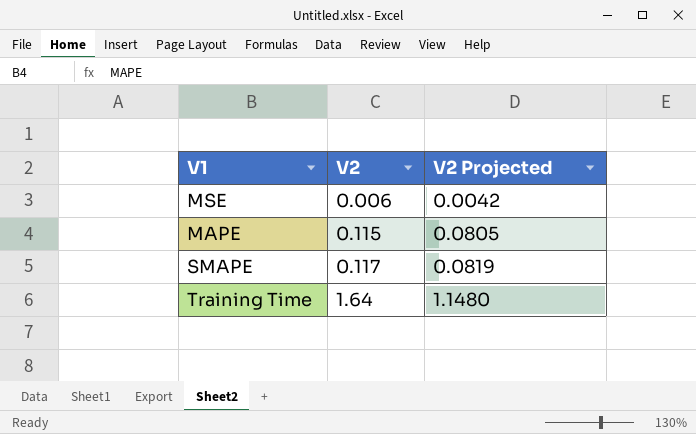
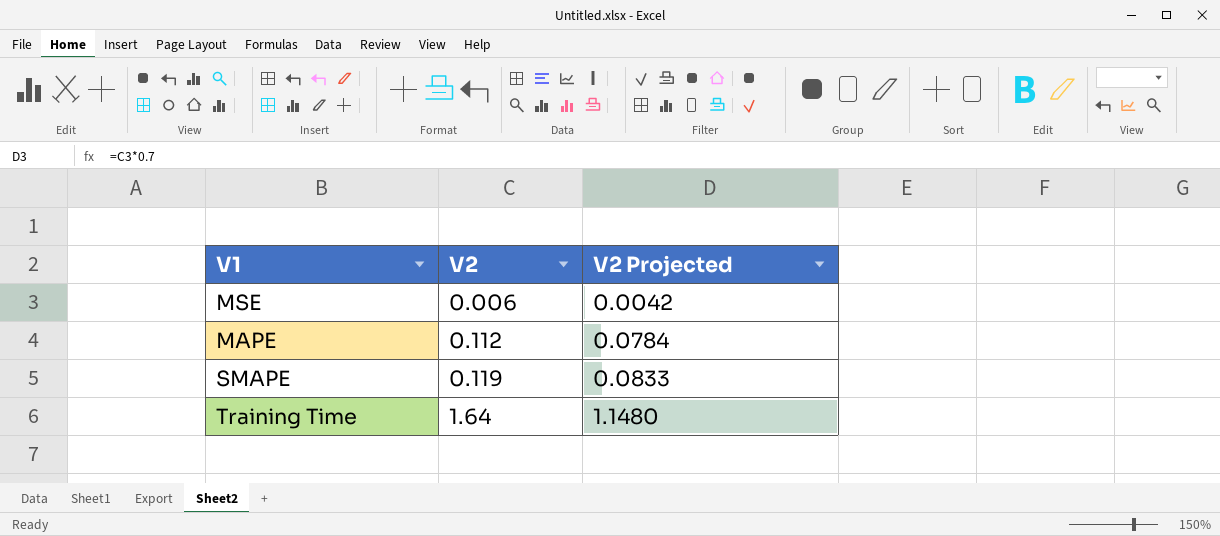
MAPE | V2: 0.115 -> 0.112
MAPE | V2 Projected: 0.0805 -> 0.0784
SMAPE | V2: 0.117 -> 0.119
SMAPE | V2 Projected: 0.0819 -> 0.0833

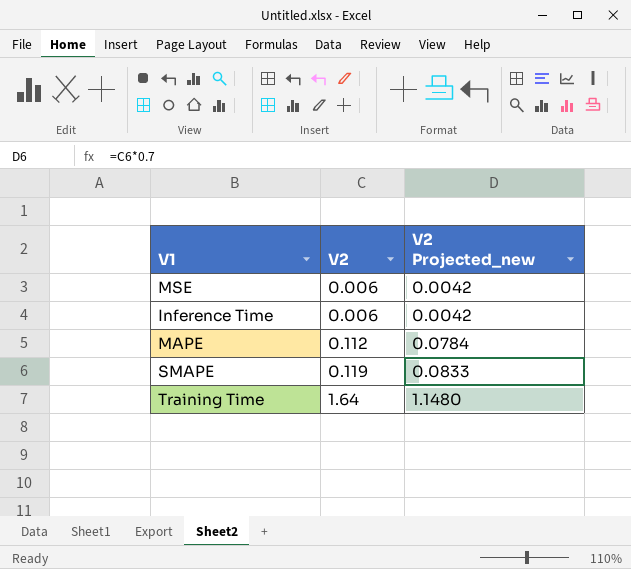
column name: V2 Projected -> V2 Projected_new
row Inference Time: none -> 0.006 | 0.0042

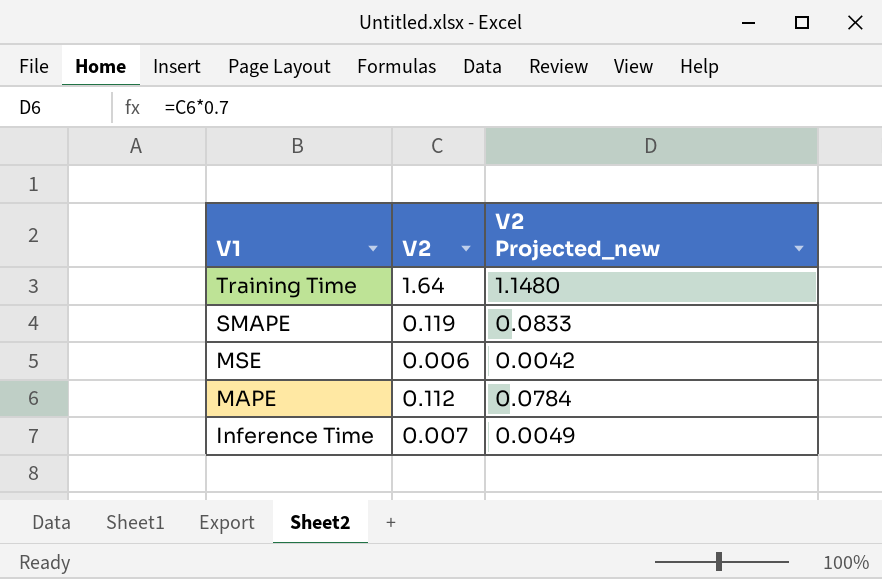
row order: V2 ascending -> V1 descending
Inference Time | V2: 0.006 -> 0.007
Inference Time | V2 Projected_new: 0.0042 -> 0.0049

